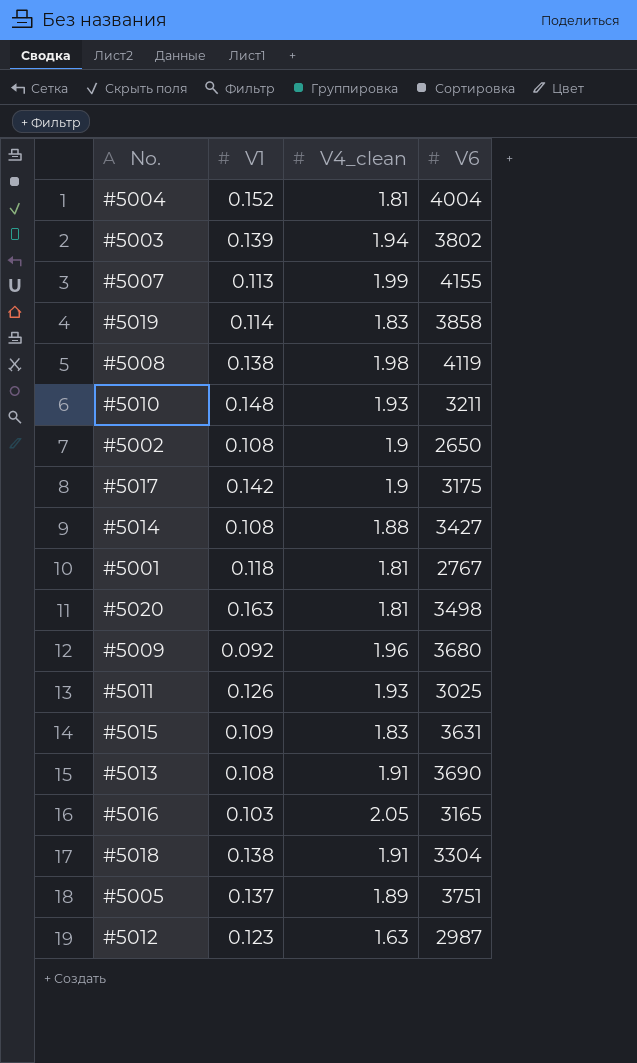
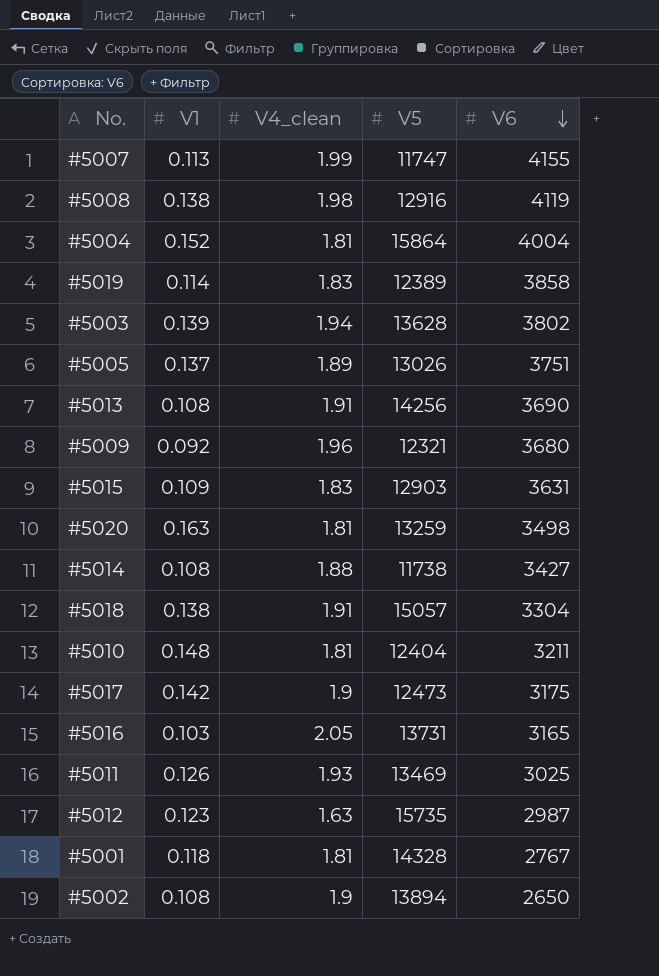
row order: none -> V6 descending
column V5 | position: none -> 4
#5010 | V4_clean: 1.93 -> 1.81

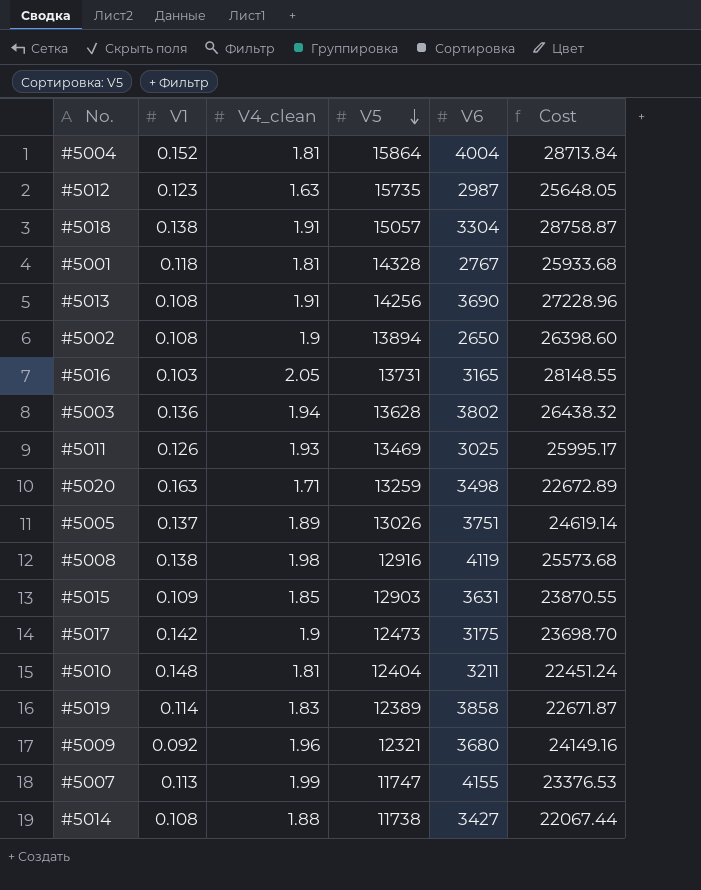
row order: V6 descending -> V5 descending
column Cost | formula: none -> [V4_clean] * [V5]
#5003 | V1: 0.139 -> 0.136
#5020 | V4_clean: 1.81 -> 1.71
#5015 | V4_clean: 1.83 -> 1.85

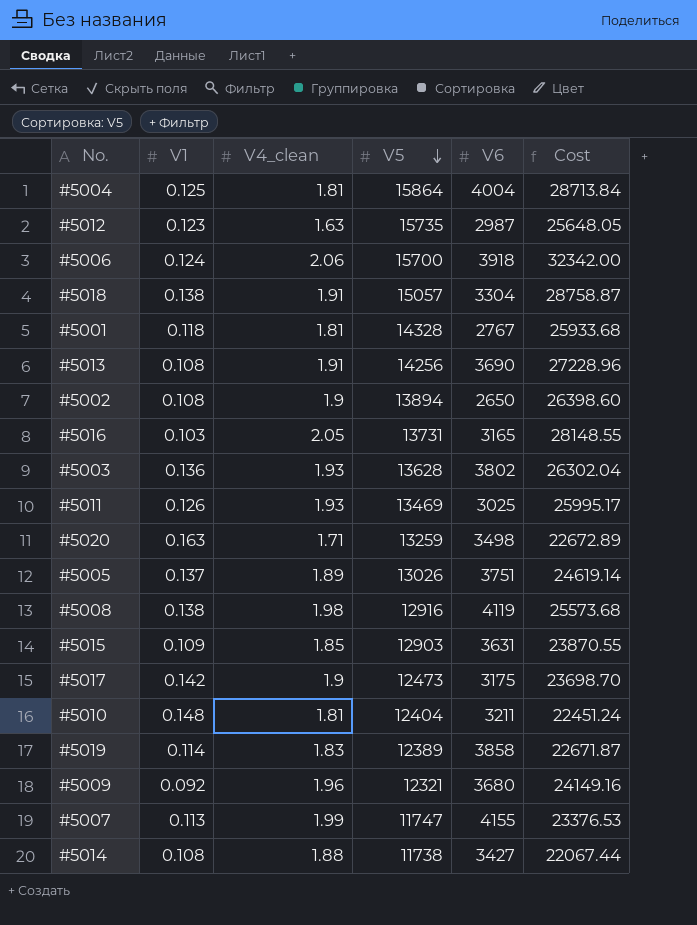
#5004 | V1: 0.152 -> 0.125
row #5006: none -> 0.124 | 2.06 | 15700 | 3918 | 32342.00
#5003 | V4_clean: 1.94 -> 1.93
#5003 | Cost: 26438.32 -> 26302.04

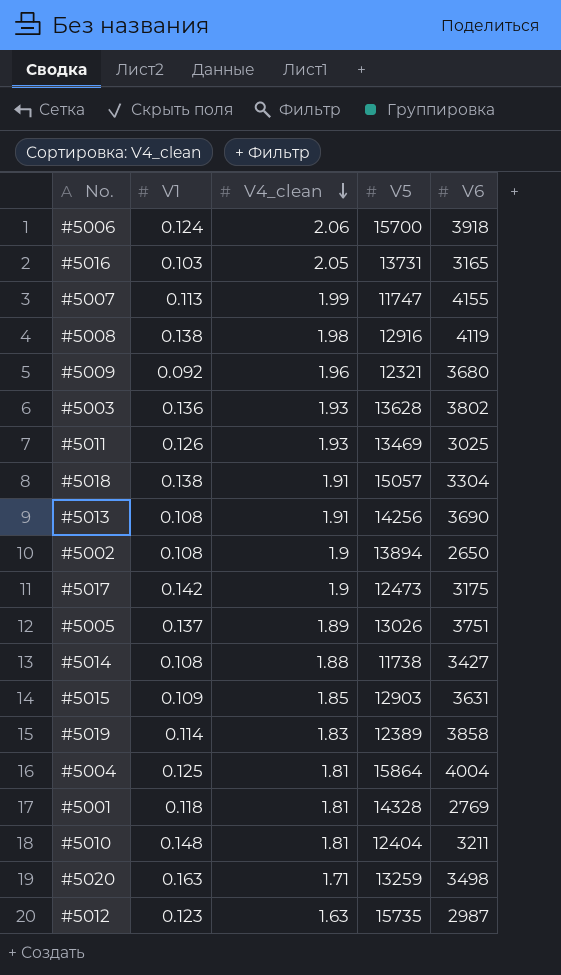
row order: V5 descending -> V4_clean descending
column Cost | formula: [V4_clean] * [V5] -> none
#5001 | V6: 2767 -> 2769

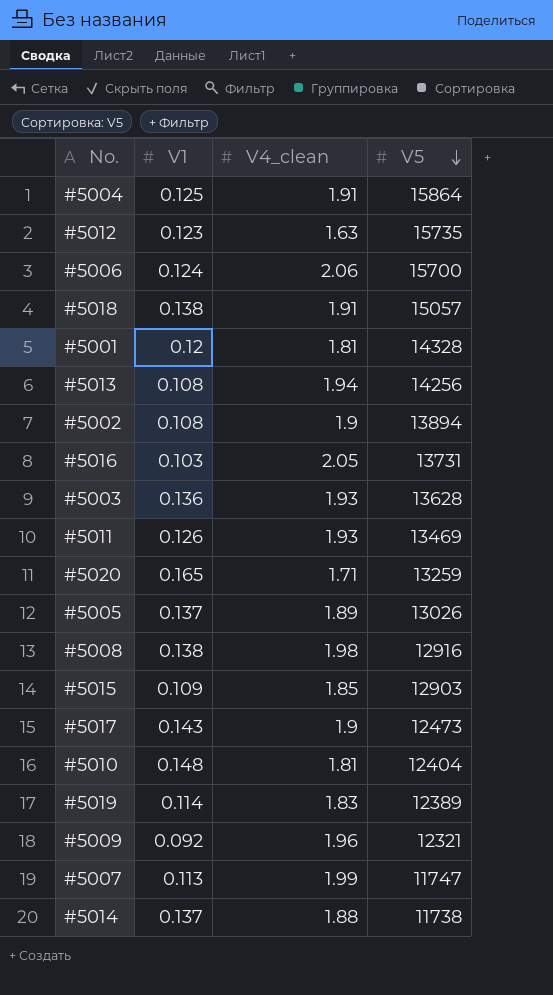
row order: V4_clean descending -> V5 descending
column V6 | position: 5 -> none
#5004 | V4_clean: 1.81 -> 1.91
#5001 | V1: 0.118 -> 0.12
#5013 | V4_clean: 1.91 -> 1.94
#5020 | V1: 0.163 -> 0.165
#5017 | V1: 0.142 -> 0.143
#5014 | V1: 0.108 -> 0.137

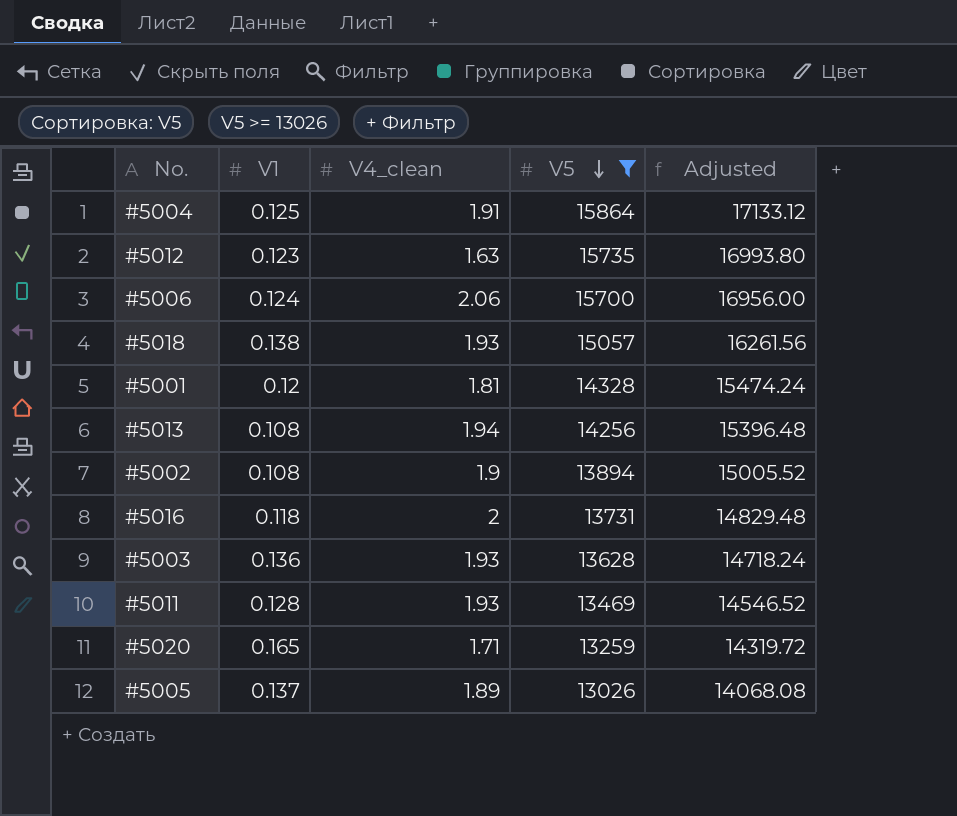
filter: none -> V5 >= 13026
column Adjusted | formula: none -> [V5] * 1.08
#5018 | V4_clean: 1.91 -> 1.93
#5016 | V1: 0.103 -> 0.118
#5016 | V4_clean: 2.05 -> 2
#5011 | V1: 0.126 -> 0.128

